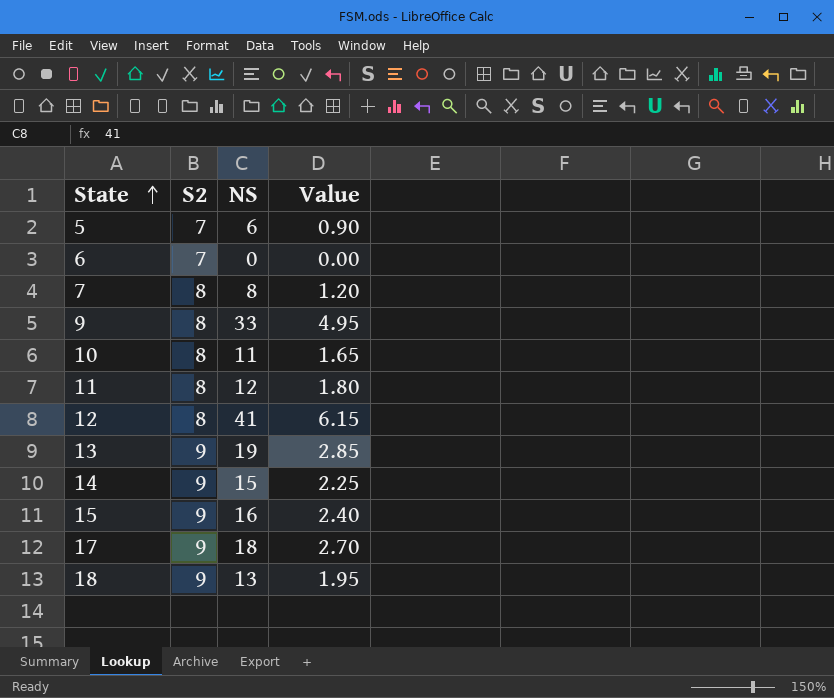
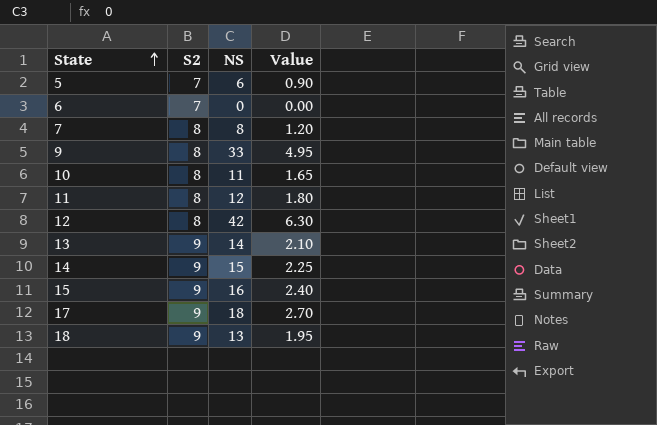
12 | NS: 41 -> 42
12 | Value: 6.15 -> 6.30
13 | NS: 19 -> 14
13 | Value: 2.85 -> 2.10

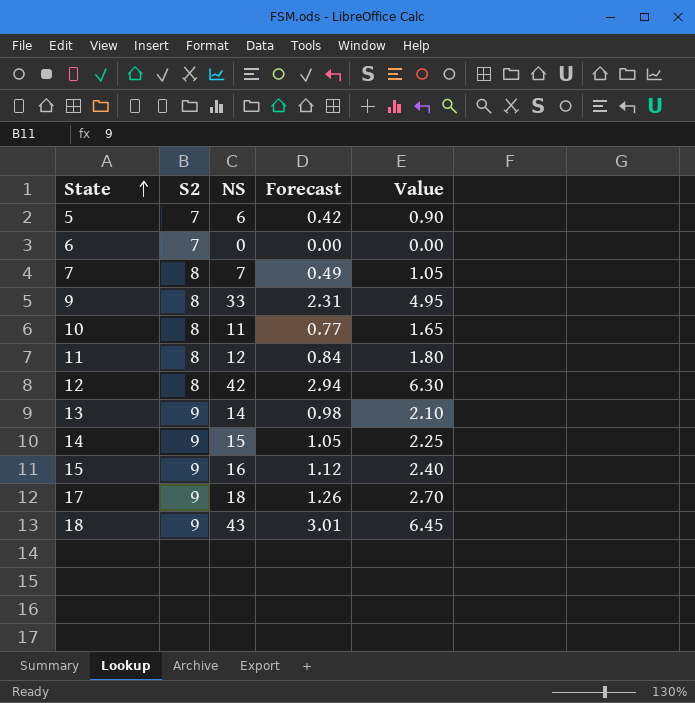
column Forecast | formula: none -> [NS] * 0.07
7 | NS: 8 -> 7
7 | Value: 1.20 -> 1.05
18 | NS: 13 -> 43
18 | Value: 1.95 -> 6.45

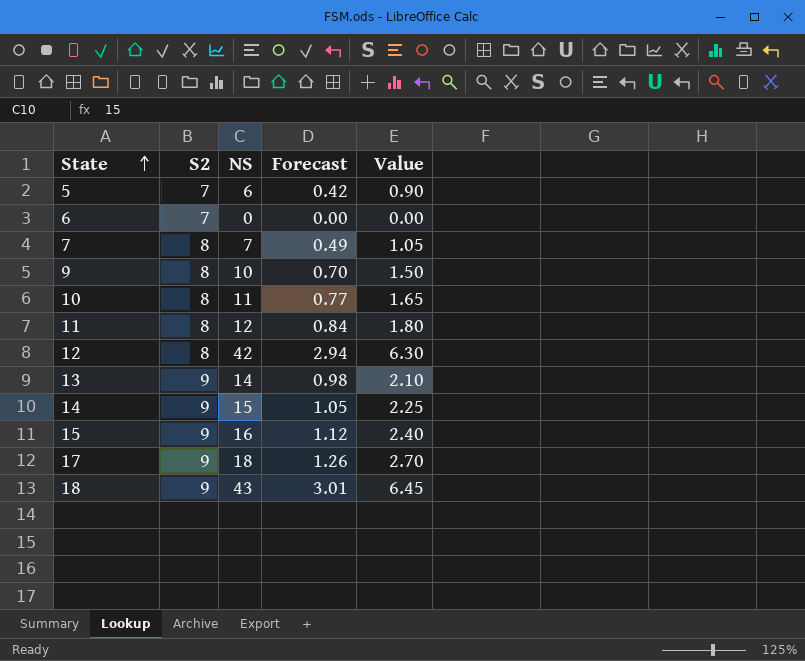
9 | NS: 33 -> 10
9 | Forecast: 2.31 -> 0.70
9 | Value: 4.95 -> 1.50

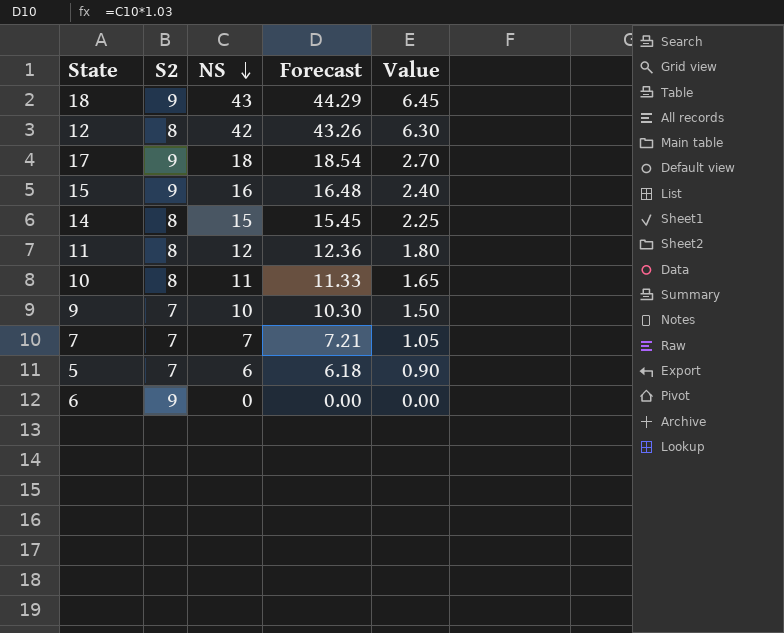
row order: State ascending -> NS descending
column Forecast | formula: [NS] * 0.07 -> [NS] * 1.03
row 13: 9 | 14 | 0.98 | 2.10 -> none
14 | S2: 9 -> 8
9 | S2: 8 -> 7
7 | S2: 8 -> 7
6 | S2: 7 -> 9

